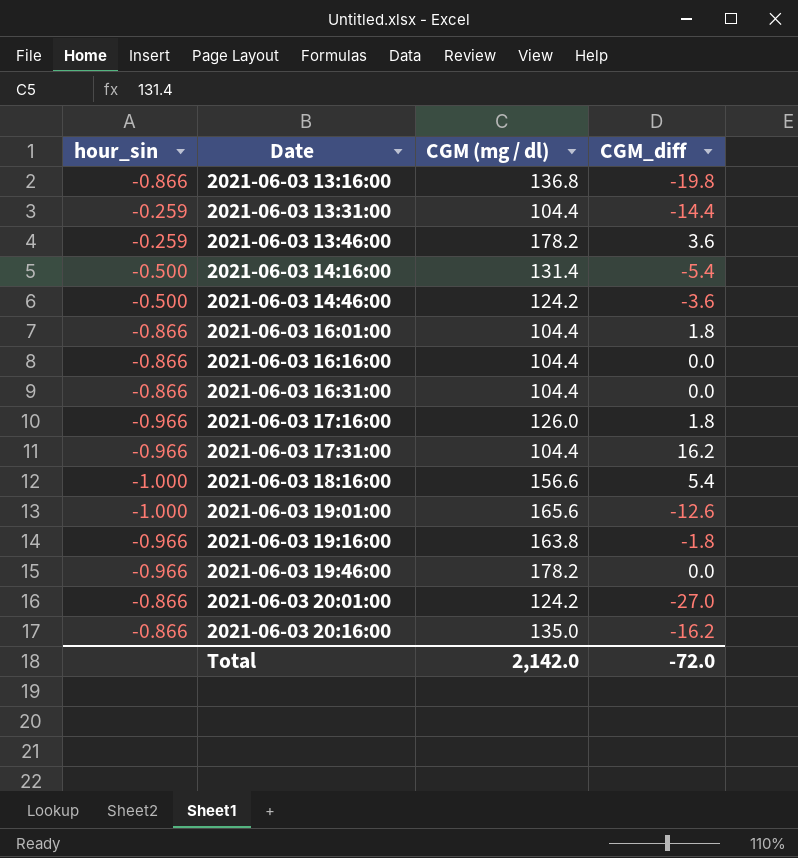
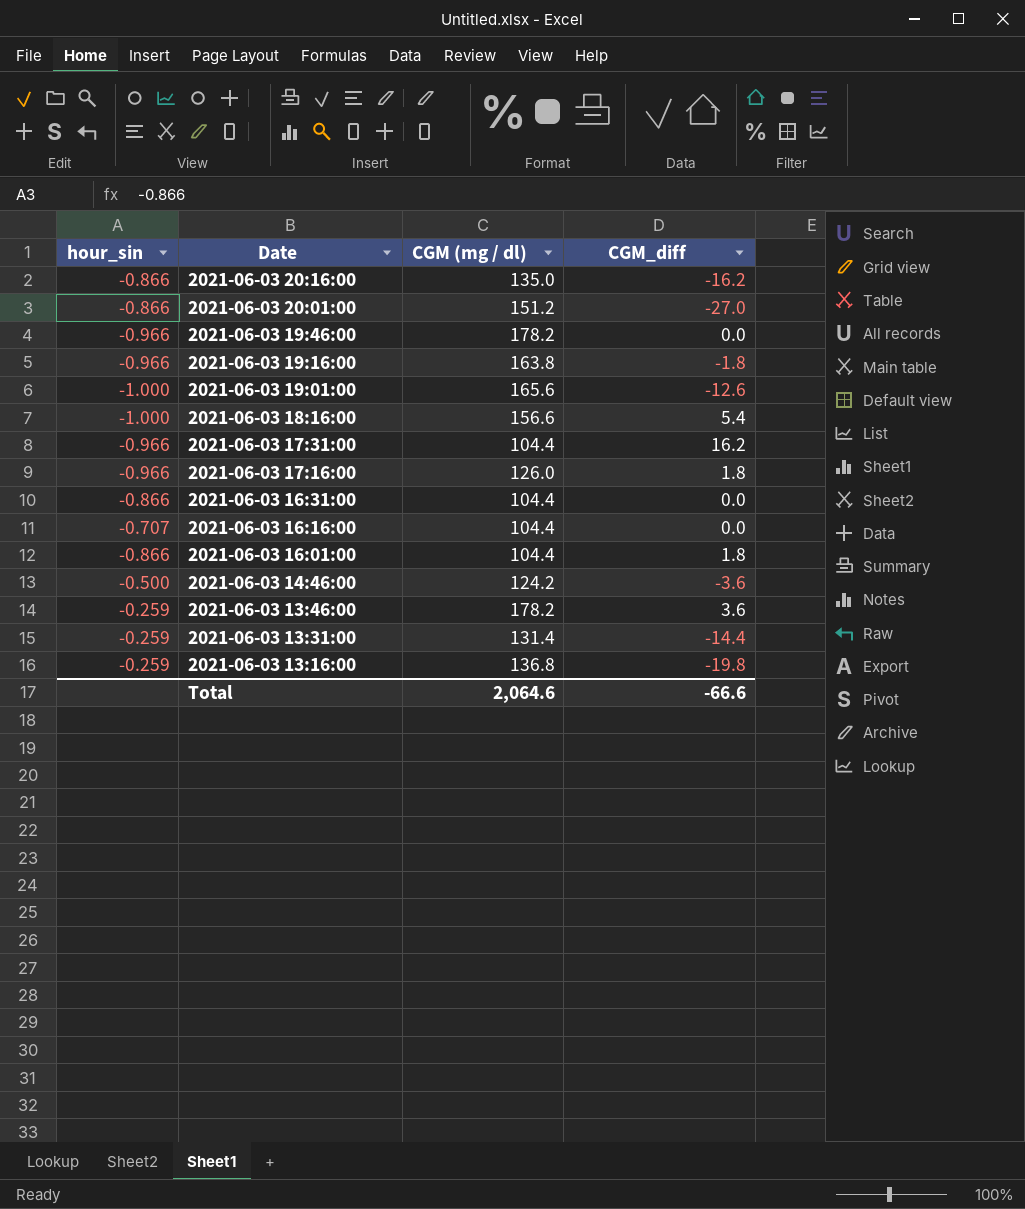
row order: Date ascending -> Date descending
row 2021-06-03 14:16:00: -0.500 | 131.4 | -5.4 -> none
2021-06-03 20:01:00 | CGM (mg / dl): 124.2 -> 151.2
2021-06-03 16:16:00 | hour_sin: -0.866 -> -0.707
2021-06-03 13:31:00 | CGM (mg / dl): 104.4 -> 131.4
2021-06-03 13:16:00 | hour_sin: -0.866 -> -0.259
Total | CGM (mg / dl): 2,142.0 -> 2,064.6
Total | CGM_diff: -72.0 -> -66.6

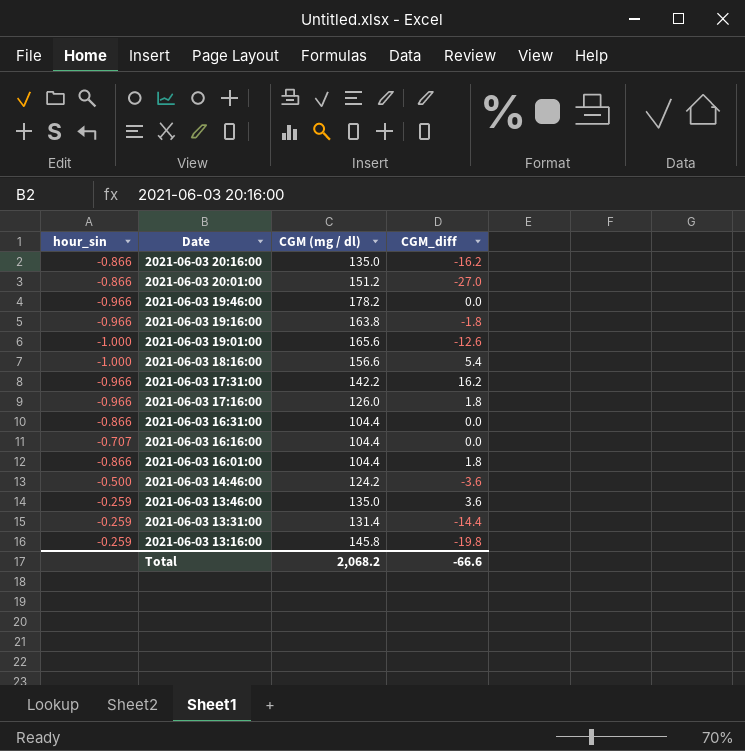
2021-06-03 17:31:00 | CGM (mg / dl): 104.4 -> 142.2
2021-06-03 13:46:00 | CGM (mg / dl): 178.2 -> 135.0
2021-06-03 13:16:00 | CGM (mg / dl): 136.8 -> 145.8
Total | CGM (mg / dl): 2,064.6 -> 2,068.2

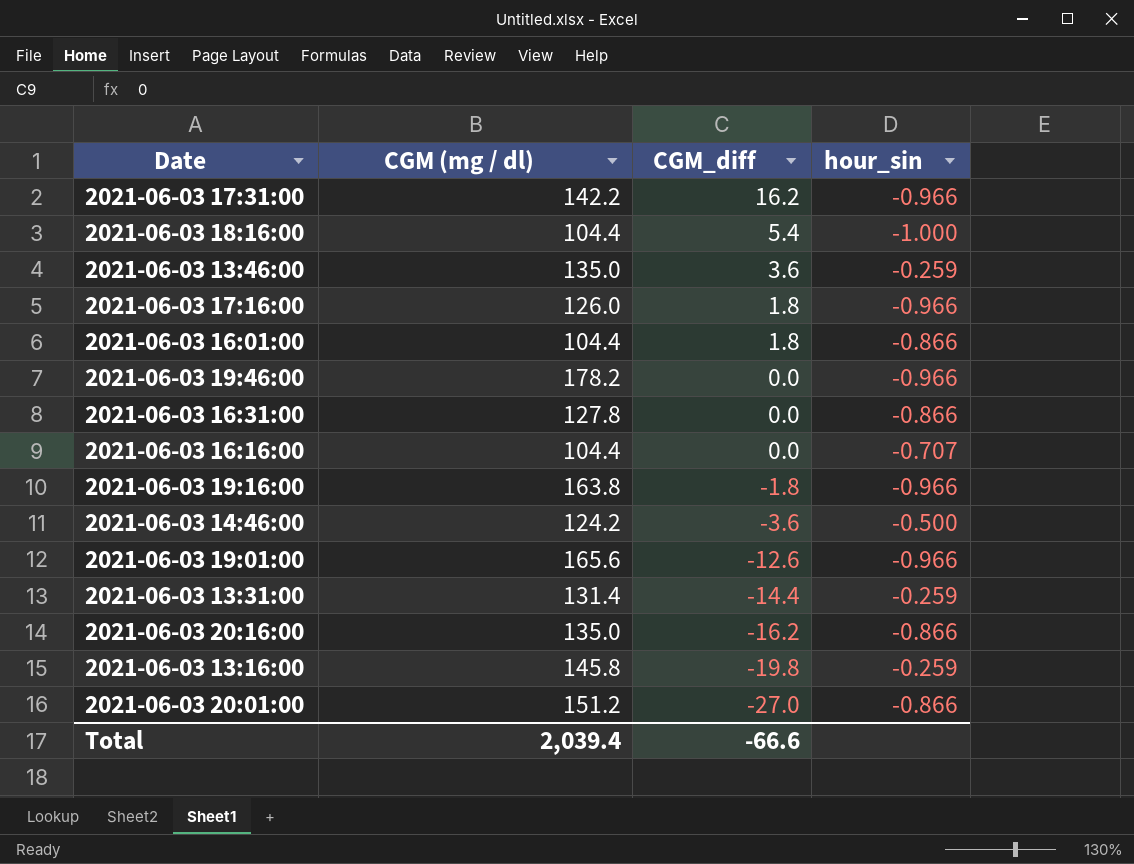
row order: Date descending -> CGM_diff descending
column hour_sin | position: 1 -> 4
2021-06-03 18:16:00 | CGM (mg / dl): 156.6 -> 104.4
2021-06-03 16:31:00 | CGM (mg / dl): 104.4 -> 127.8
2021-06-03 19:01:00 | hour_sin: -1.000 -> -0.966
Total | CGM (mg / dl): 2,068.2 -> 2,039.4

